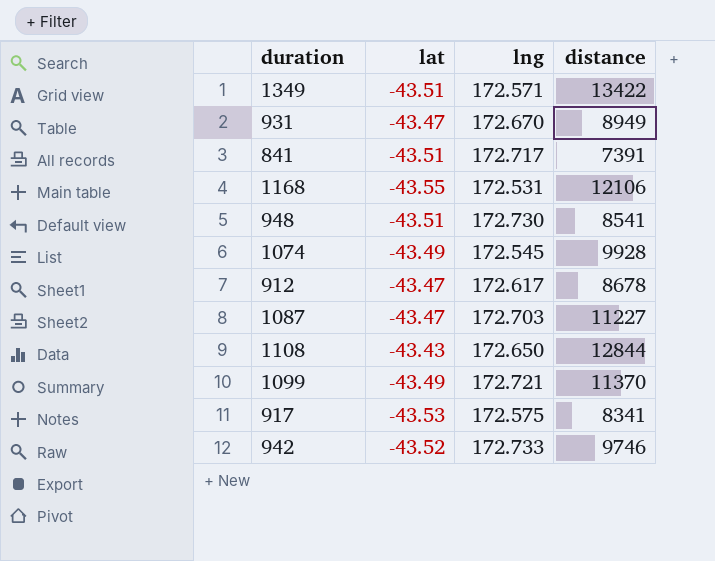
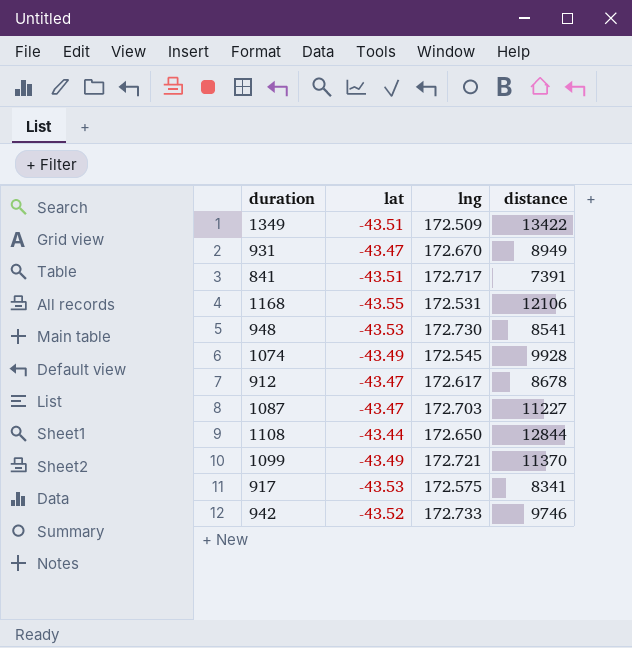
1349 | lng: 172.571 -> 172.509
948 | lat: -43.51 -> -43.53
1108 | lat: -43.43 -> -43.44

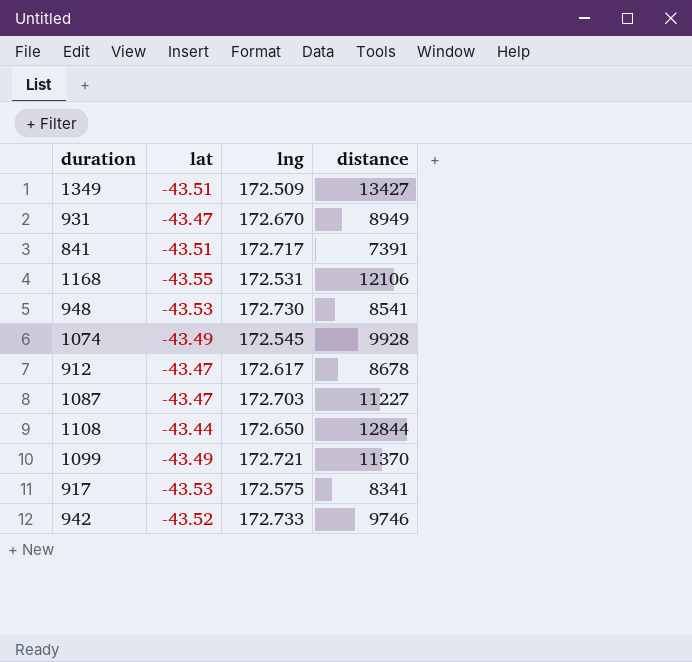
1349 | distance: 13422 -> 13427

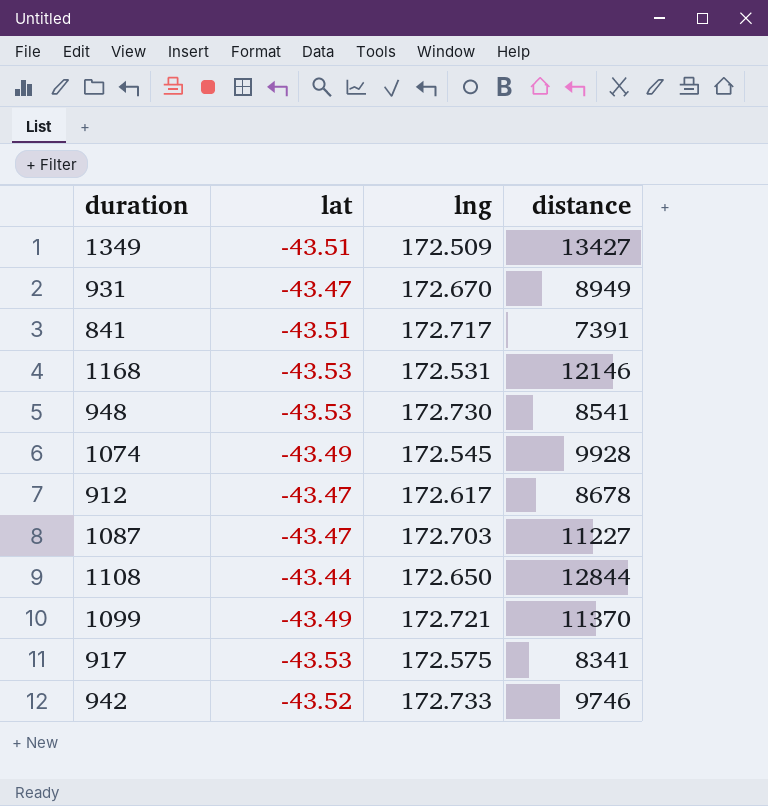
1168 | lat: -43.55 -> -43.53
1168 | distance: 12106 -> 12146

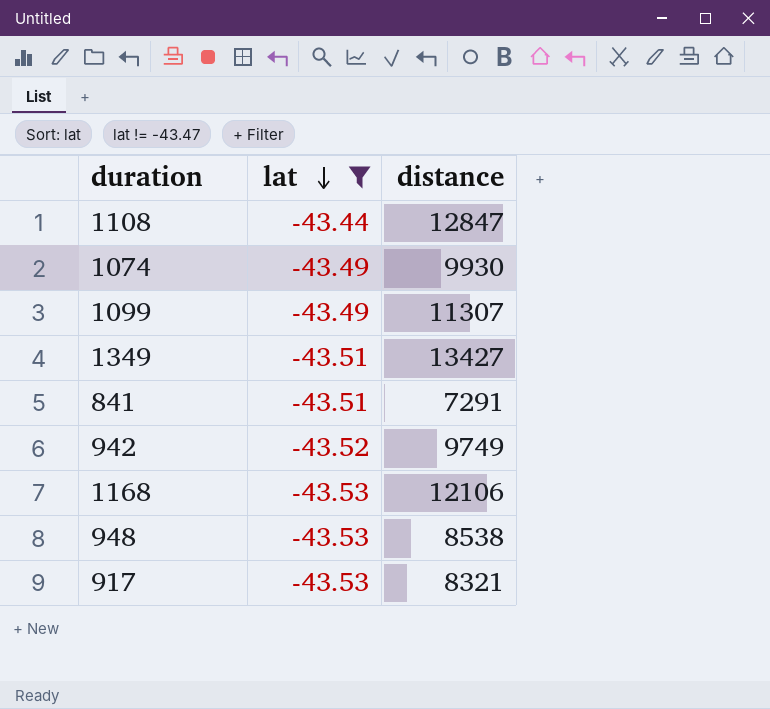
filter: none -> lat != -43.47
row order: none -> lat descending
column lng | position: 3 -> none
1108 | distance: 12844 -> 12847
1074 | distance: 9928 -> 9930
1099 | distance: 11370 -> 11307
841 | distance: 7391 -> 7291
942 | distance: 9746 -> 9749
1168 | distance: 12146 -> 12106
948 | distance: 8541 -> 8538
917 | distance: 8341 -> 8321

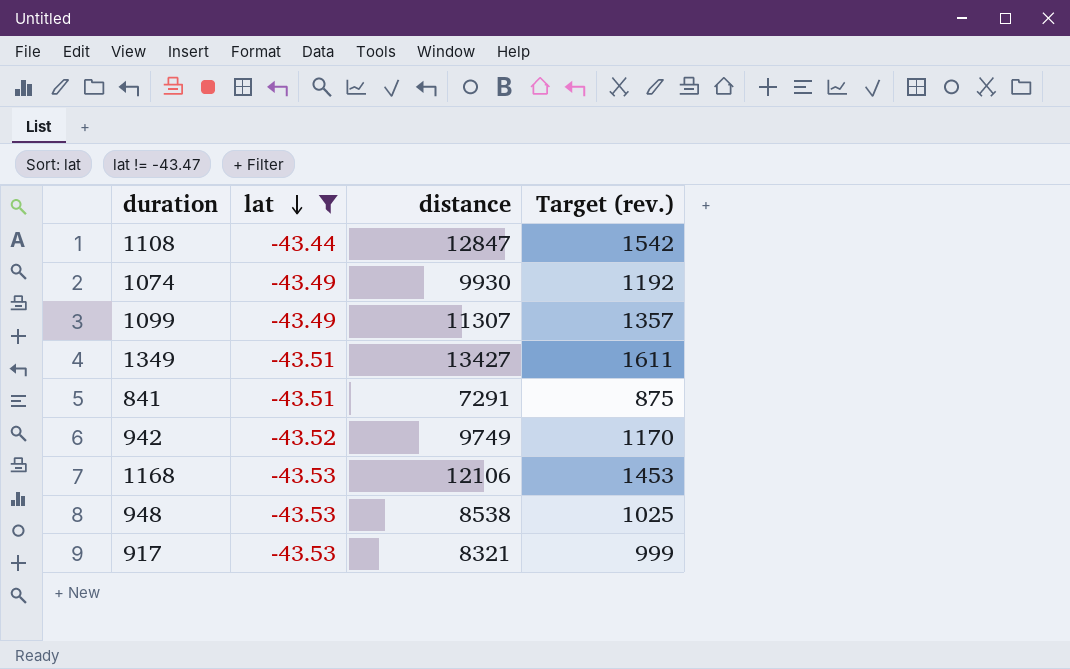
column Target (rev.) | formula: none -> [distance] * 0.12

